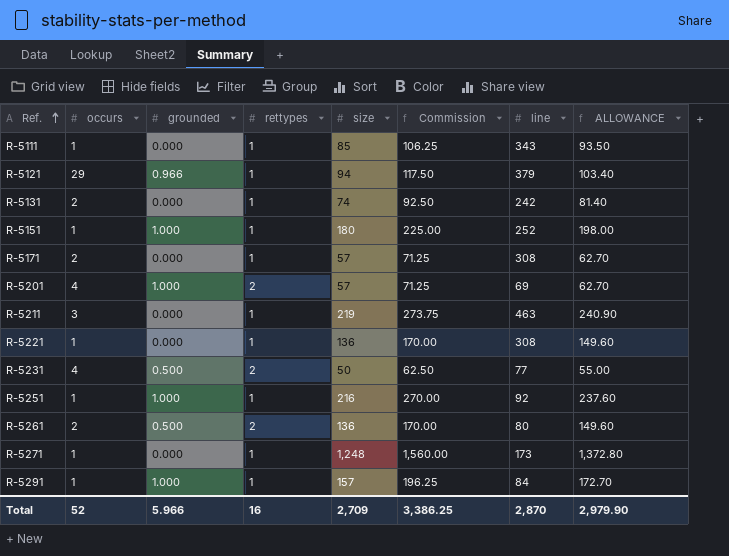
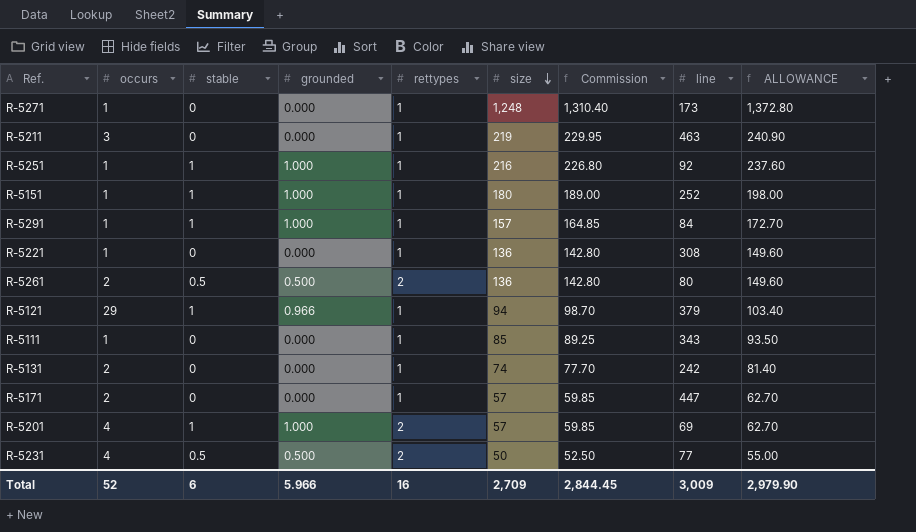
row order: Ref. ascending -> size descending
column stable | position: none -> 3
column Commission | formula: [size] * 1.25 -> [size] * 1.05
R-5171 | line: 308 -> 447
Total | Commission: 3,386.25 -> 2,844.45
Total | line: 2,870 -> 3,009

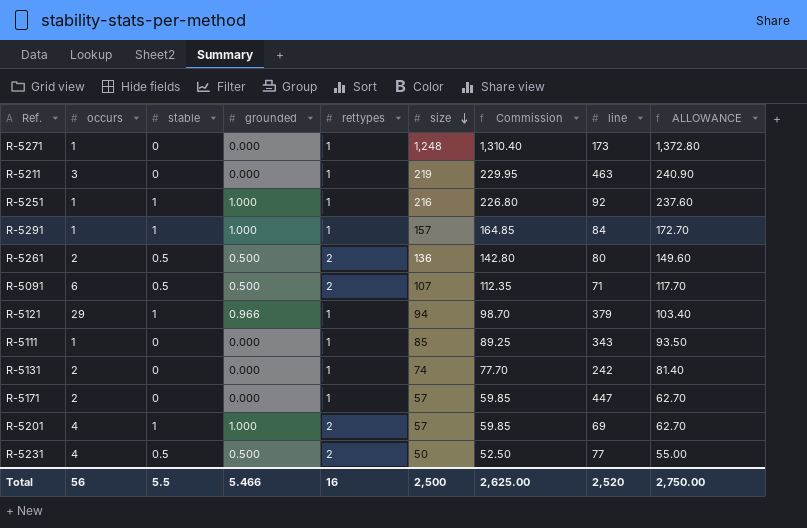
row R-5151: 1 | 1 | 1.000 | 1 | 180 | 189.00 | 252 | 198.00 -> none
row R-5221: 1 | 0 | 0.000 | 1 | 136 | 142.80 | 308 | 149.60 -> none
row R-5091: none -> 6 | 0.5 | 0.500 | 2 | 107 | 112.35 | 71 | 117.70
Total | occurs: 52 -> 56
Total | stable: 6 -> 5.5
Total | grounded: 5.966 -> 5.466
Total | size: 2,709 -> 2,500
Total | Commission: 2,844.45 -> 2,625.00
Total | line: 3,009 -> 2,520
Total | ALLOWANCE: 2,979.90 -> 2,750.00

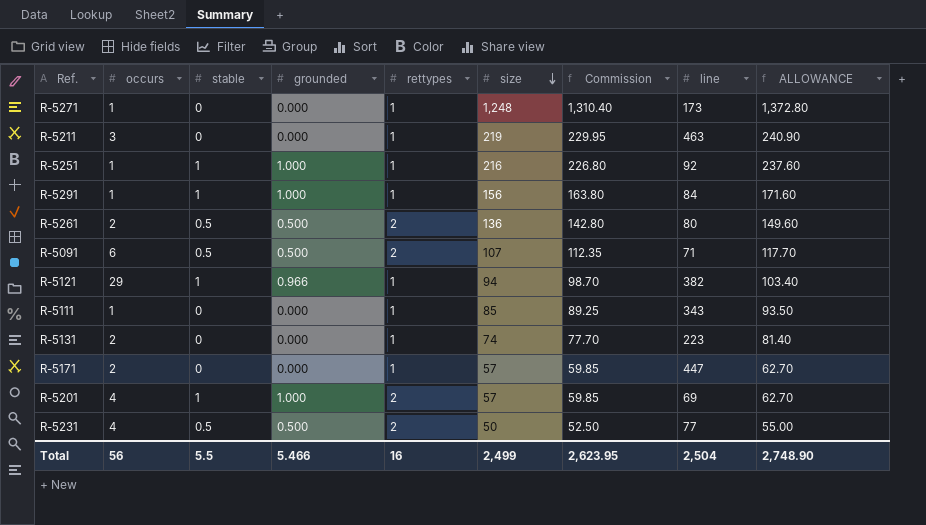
R-5291 | size: 157 -> 156
R-5291 | Commission: 164.85 -> 163.80
R-5291 | ALLOWANCE: 172.70 -> 171.60
R-5121 | line: 379 -> 382
R-5131 | line: 242 -> 223
Total | size: 2,500 -> 2,499
Total | Commission: 2,625.00 -> 2,623.95
Total | line: 2,520 -> 2,504
Total | ALLOWANCE: 2,750.00 -> 2,748.90

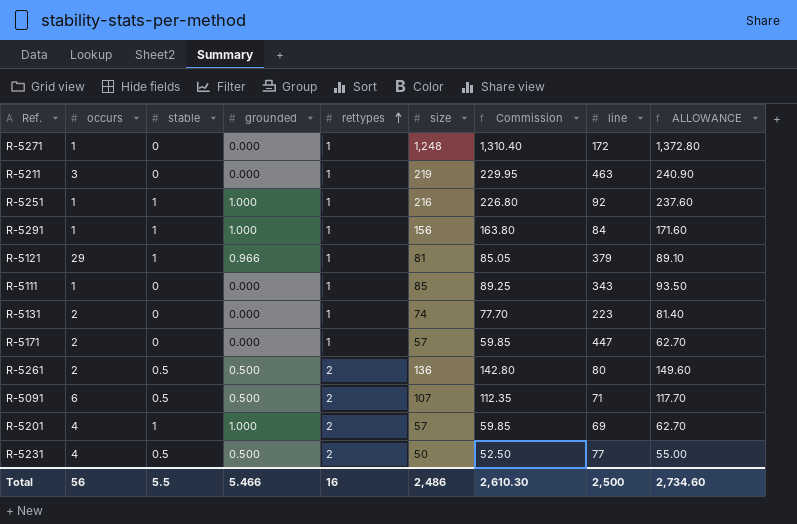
row order: size descending -> rettypes ascending
R-5271 | line: 173 -> 172
R-5121 | size: 94 -> 81
R-5121 | Commission: 98.70 -> 85.05
R-5121 | line: 382 -> 379
R-5121 | ALLOWANCE: 103.40 -> 89.10
Total | size: 2,499 -> 2,486
Total | Commission: 2,623.95 -> 2,610.30
Total | line: 2,504 -> 2,500
Total | ALLOWANCE: 2,748.90 -> 2,734.60

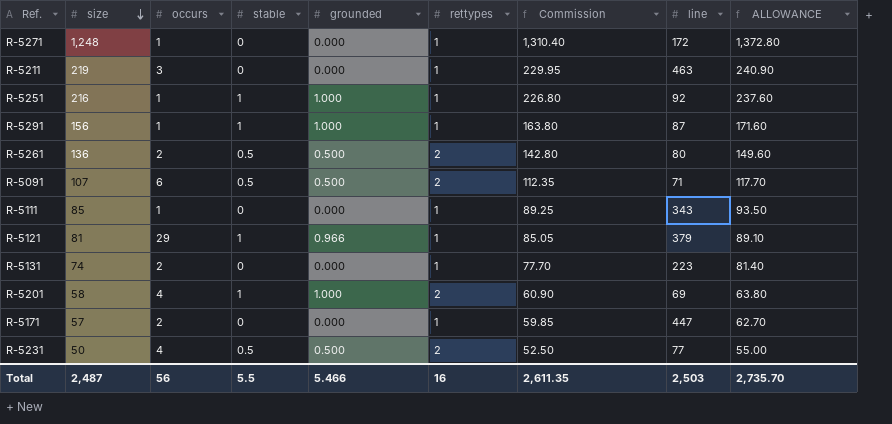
row order: rettypes ascending -> size descending
column size | position: 6 -> 2
R-5291 | line: 84 -> 87
R-5201 | size: 57 -> 58
R-5201 | Commission: 59.85 -> 60.90
R-5201 | ALLOWANCE: 62.70 -> 63.80
Total | size: 2,486 -> 2,487
Total | Commission: 2,610.30 -> 2,611.35
Total | line: 2,500 -> 2,503
Total | ALLOWANCE: 2,734.60 -> 2,735.70

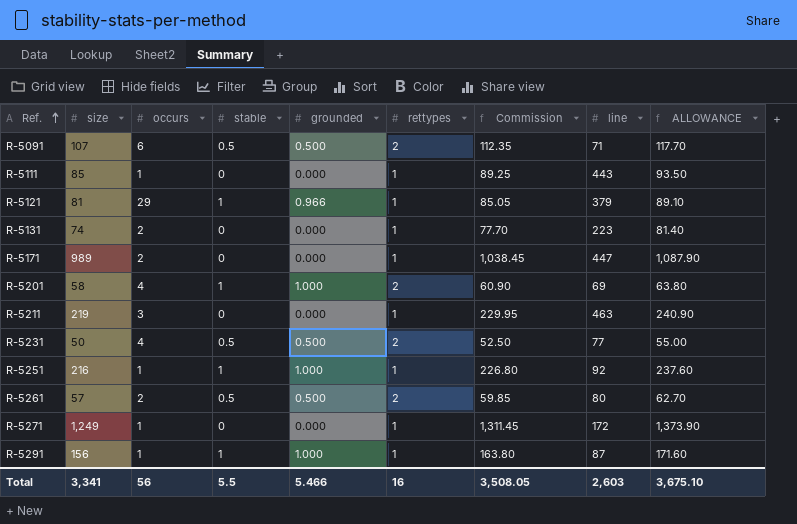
row order: size descending -> Ref. ascending
R-5111 | line: 343 -> 443
R-5171 | size: 57 -> 989
R-5171 | Commission: 59.85 -> 1,038.45
R-5171 | ALLOWANCE: 62.70 -> 1,087.90
R-5261 | size: 136 -> 57
R-5261 | Commission: 142.80 -> 59.85
R-5261 | ALLOWANCE: 149.60 -> 62.70
R-5271 | size: 1,248 -> 1,249
R-5271 | Commission: 1,310.40 -> 1,311.45
R-5271 | ALLOWANCE: 1,372.80 -> 1,373.90
Total | size: 2,487 -> 3,341
Total | Commission: 2,611.35 -> 3,508.05
Total | line: 2,503 -> 2,603
Total | ALLOWANCE: 2,735.70 -> 3,675.10

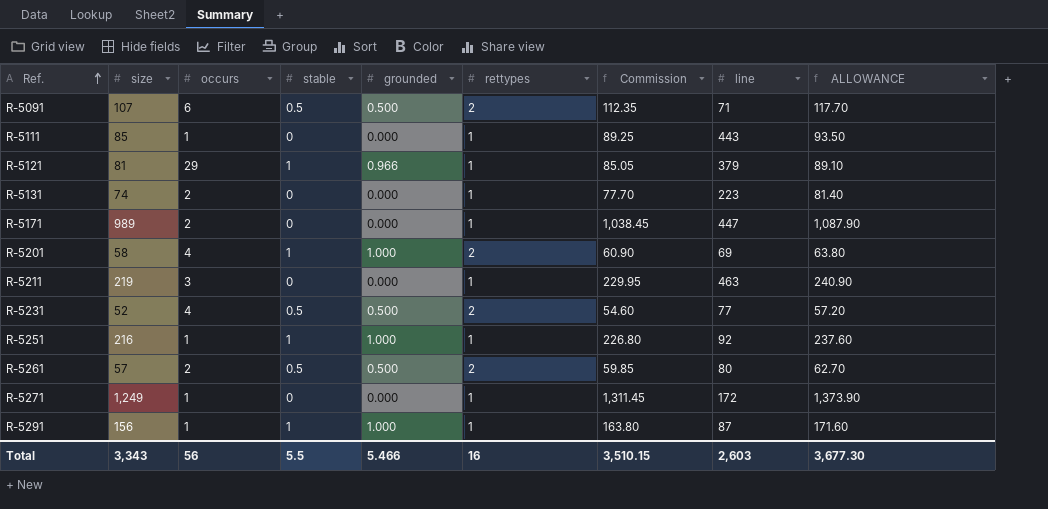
R-5231 | size: 50 -> 52
R-5231 | Commission: 52.50 -> 54.60
R-5231 | ALLOWANCE: 55.00 -> 57.20
Total | size: 3,341 -> 3,343
Total | Commission: 3,508.05 -> 3,510.15
Total | ALLOWANCE: 3,675.10 -> 3,677.30

